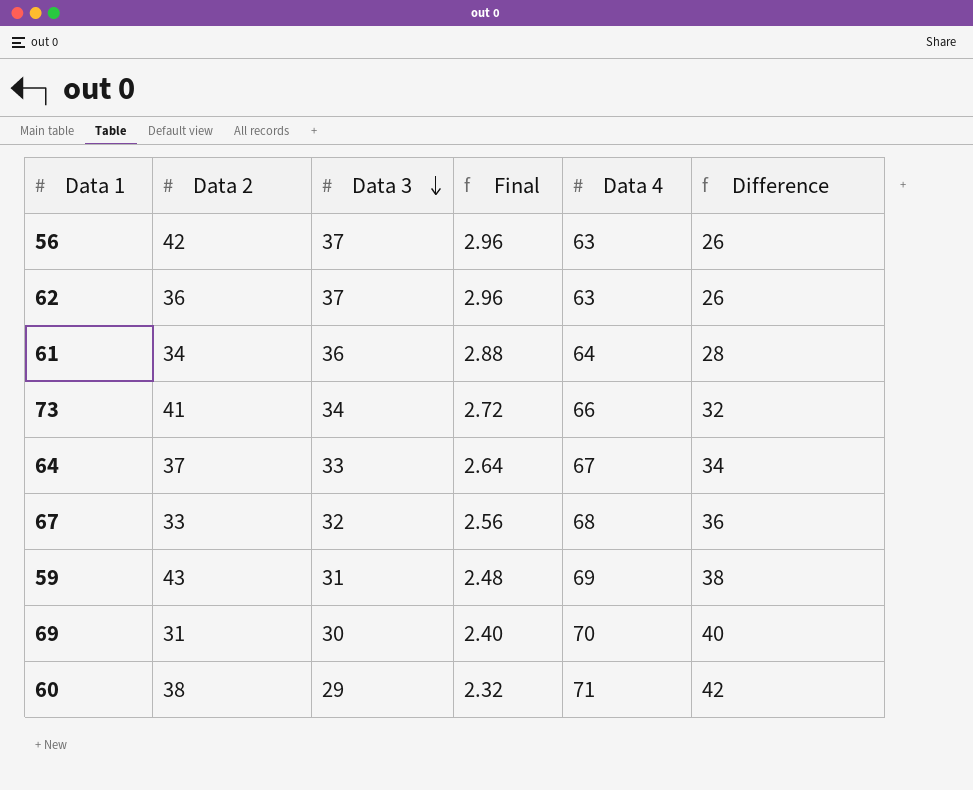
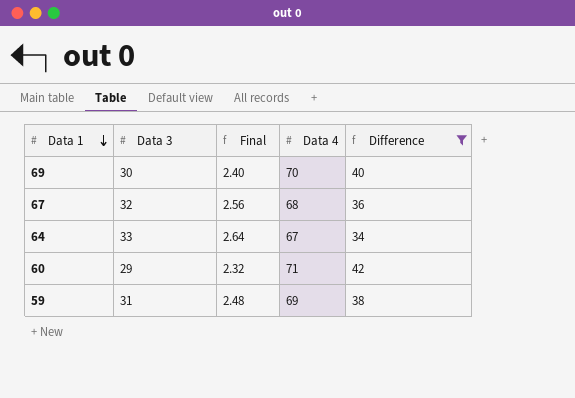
filter: none -> Difference >= 34
row order: Data 3 descending -> Data 1 descending
column Data 2 | position: 2 -> none

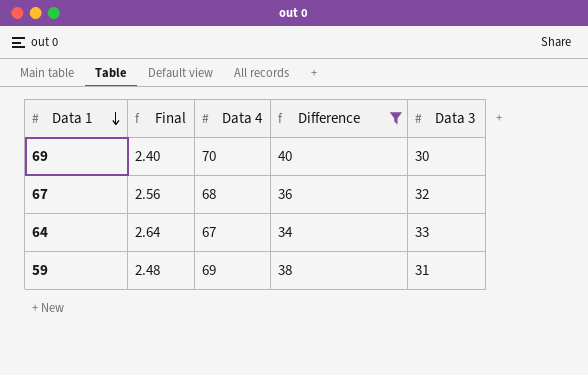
column Data 3 | position: 2 -> 5
row 60: 29 | 2.32 | 71 | 42 -> none

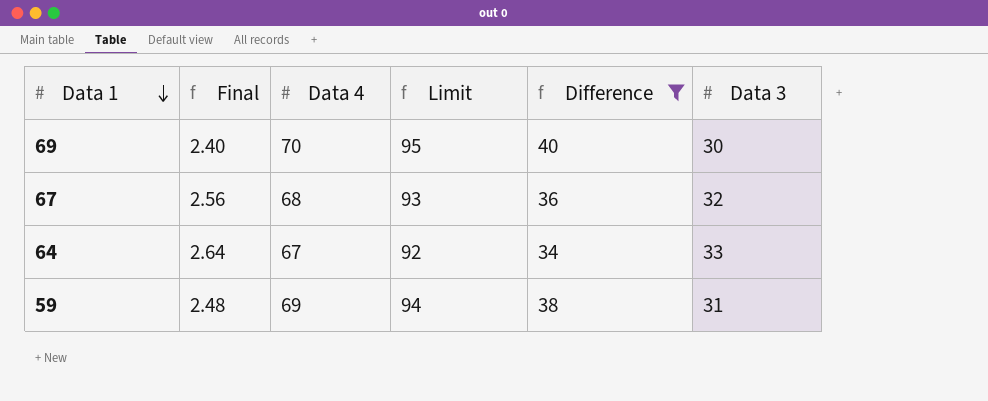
column Limit | formula: none -> [Data 4] + 25

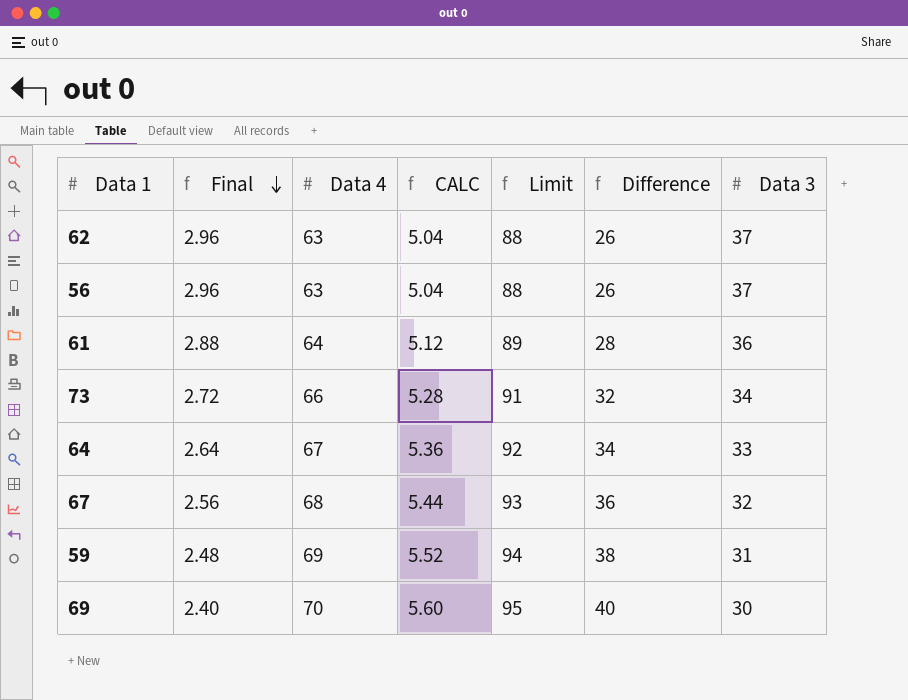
filter: Difference >= 34 -> none
row order: Data 1 descending -> Final descending
column CALC | formula: none -> [Data 4] * 0.08

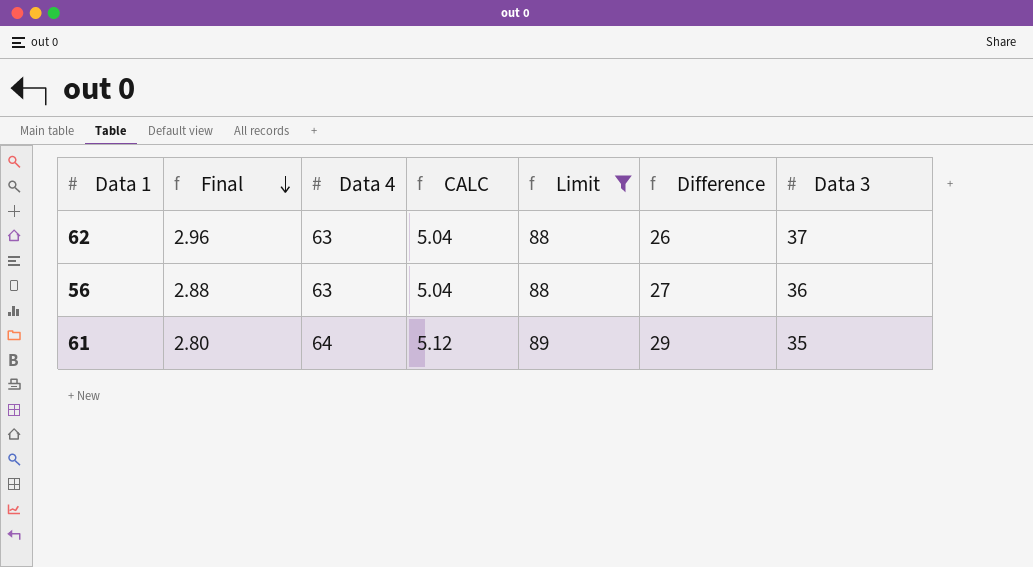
filter: none -> Limit <= 89
56 | Final: 2.96 -> 2.88
56 | Difference: 26 -> 27
56 | Data 3: 37 -> 36
61 | Final: 2.88 -> 2.80
61 | Difference: 28 -> 29
61 | Data 3: 36 -> 35

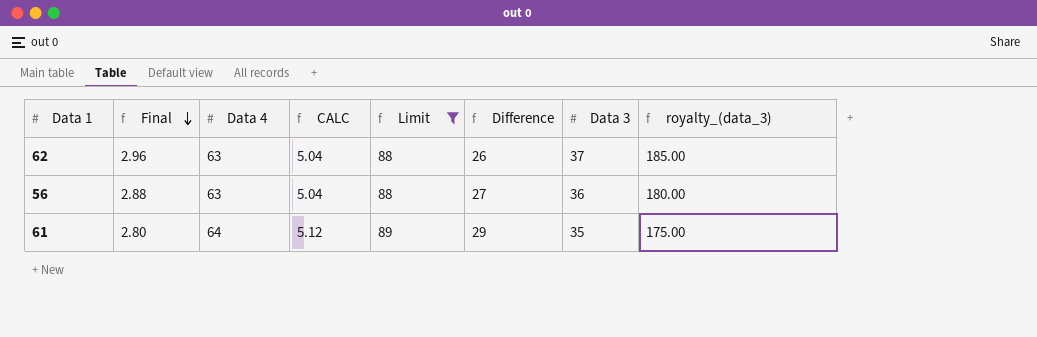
column royalty_(data_3) | formula: none -> [Data 3] * 5

